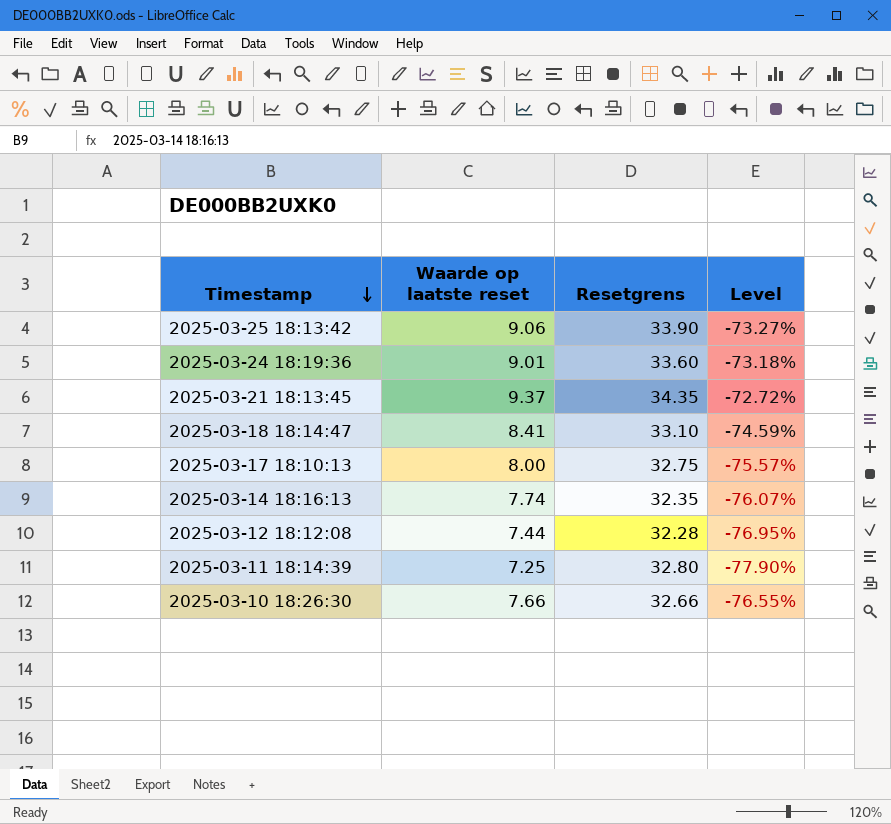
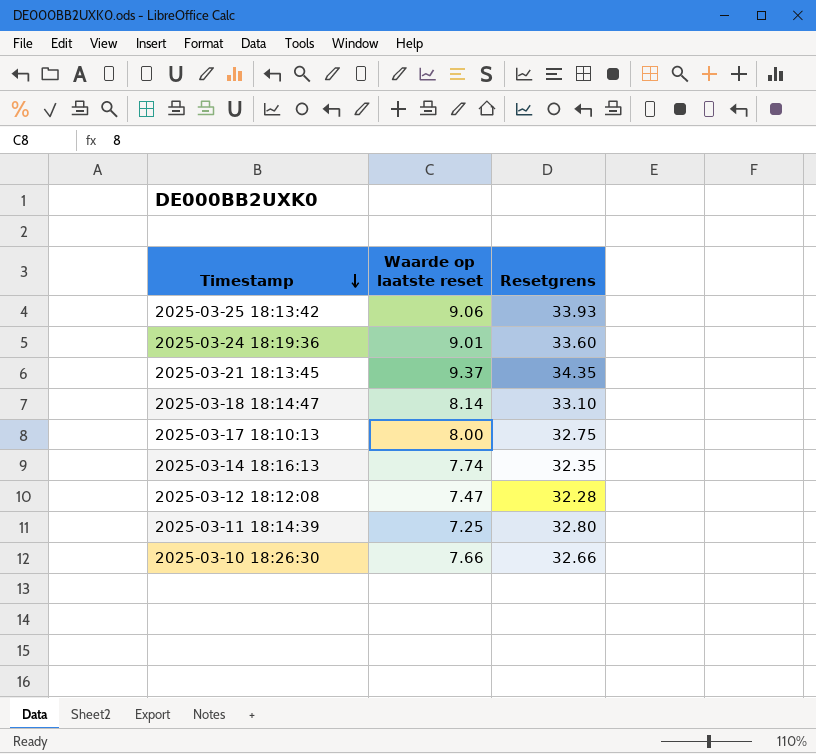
column Level | formula: ([Waarde op laatste reset] - [Resetgrens]) / [Resetgrens] -> none
2025-03-25 18:13:42 | Resetgrens: 33.90 -> 33.93
2025-03-18 18:14:47 | Waarde op laatste reset: 8.41 -> 8.14
2025-03-12 18:12:08 | Waarde op laatste reset: 7.44 -> 7.47

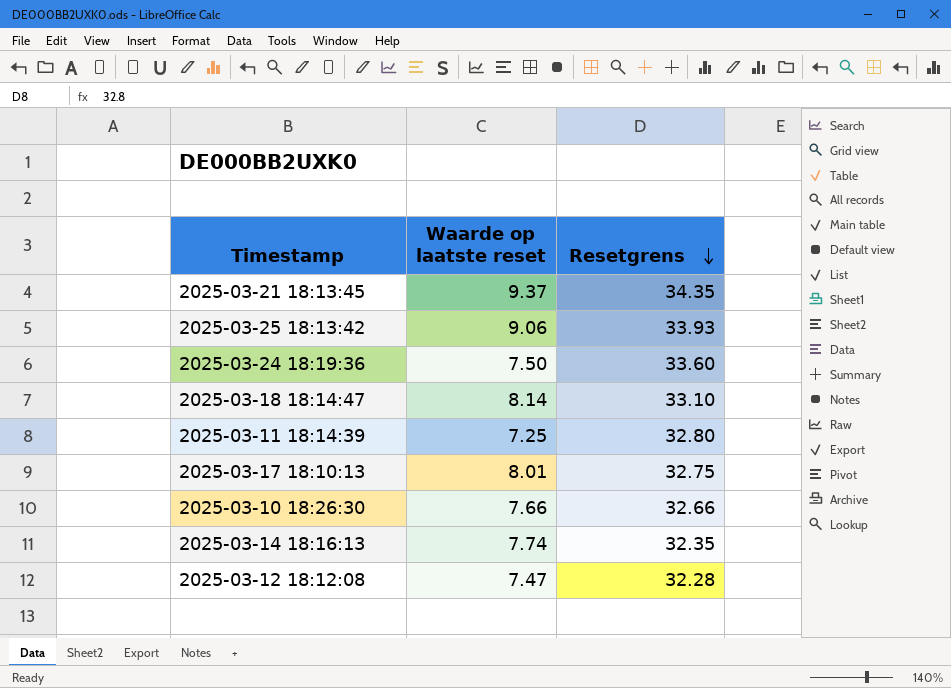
row order: Timestamp descending -> Resetgrens descending
2025-03-24 18:19:36 | Waarde op laatste reset: 9.01 -> 7.50
2025-03-17 18:10:13 | Waarde op laatste reset: 8.00 -> 8.01

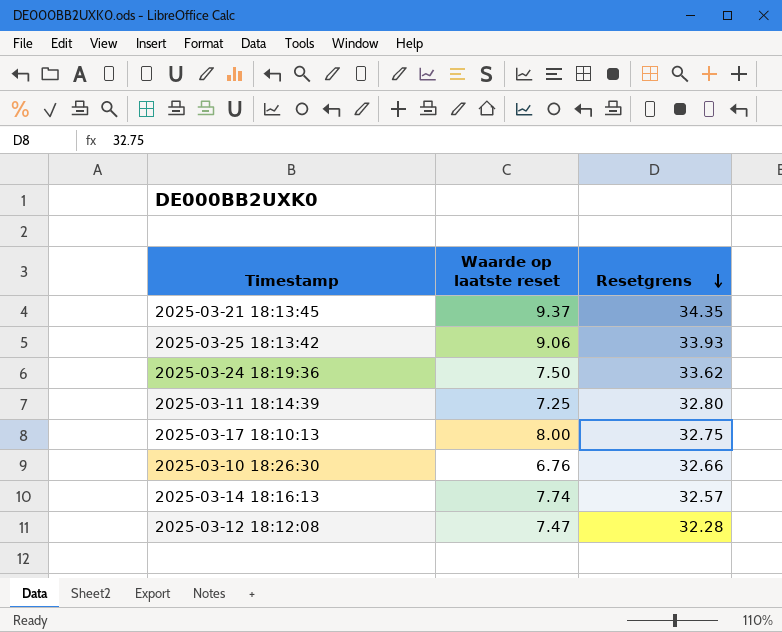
row 2025-03-18 18:14:47: 8.14 | 33.10 -> none
2025-03-24 18:19:36 | Resetgrens: 33.60 -> 33.62
2025-03-17 18:10:13 | Waarde op laatste reset: 8.01 -> 8.00
2025-03-10 18:26:30 | Waarde op laatste reset: 7.66 -> 6.76
2025-03-14 18:16:13 | Resetgrens: 32.35 -> 32.57

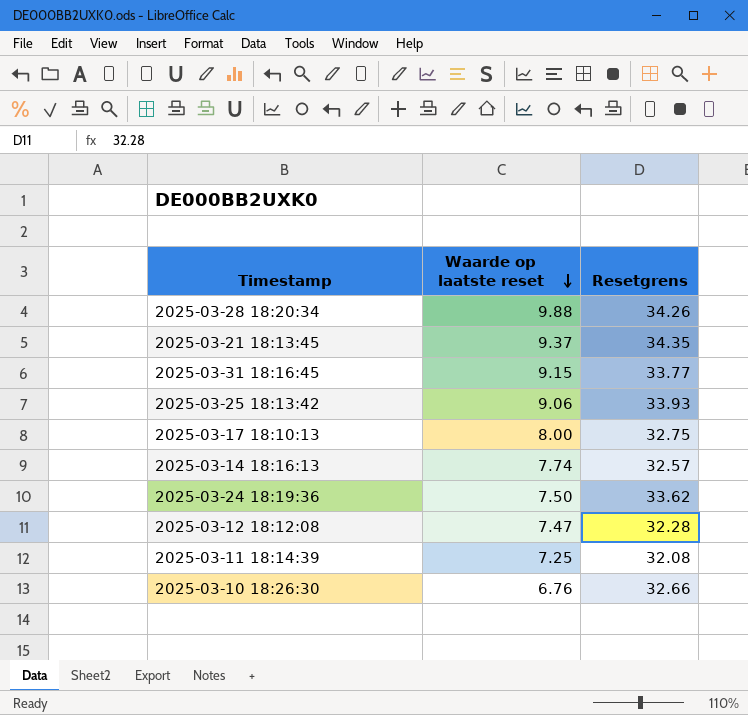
row order: Resetgrens descending -> Waarde op laatste reset descending
row 2025-03-28 18:20:34: none -> 9.88 | 34.26
row 2025-03-31 18:16:45: none -> 9.15 | 33.77
2025-03-11 18:14:39 | Resetgrens: 32.80 -> 32.08

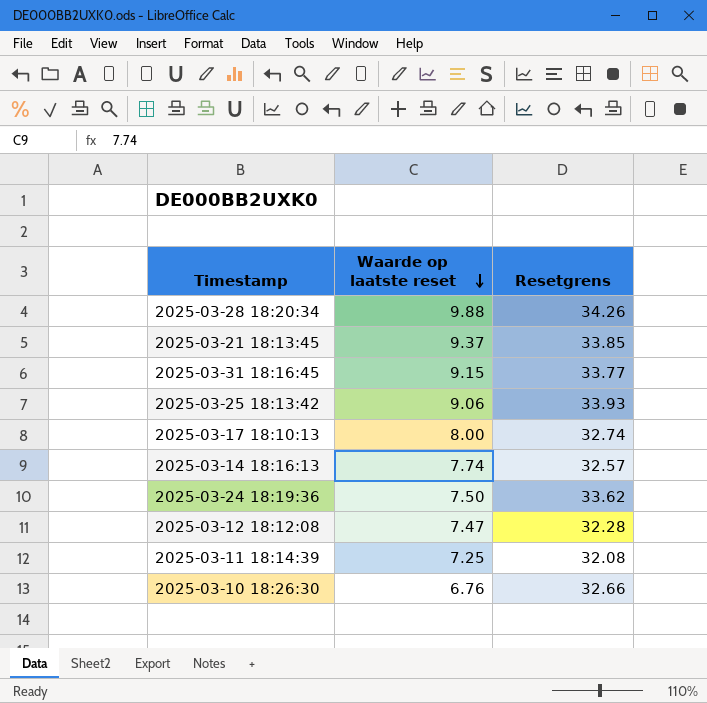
2025-03-21 18:13:45 | Resetgrens: 34.35 -> 33.85
2025-03-17 18:10:13 | Resetgrens: 32.75 -> 32.74

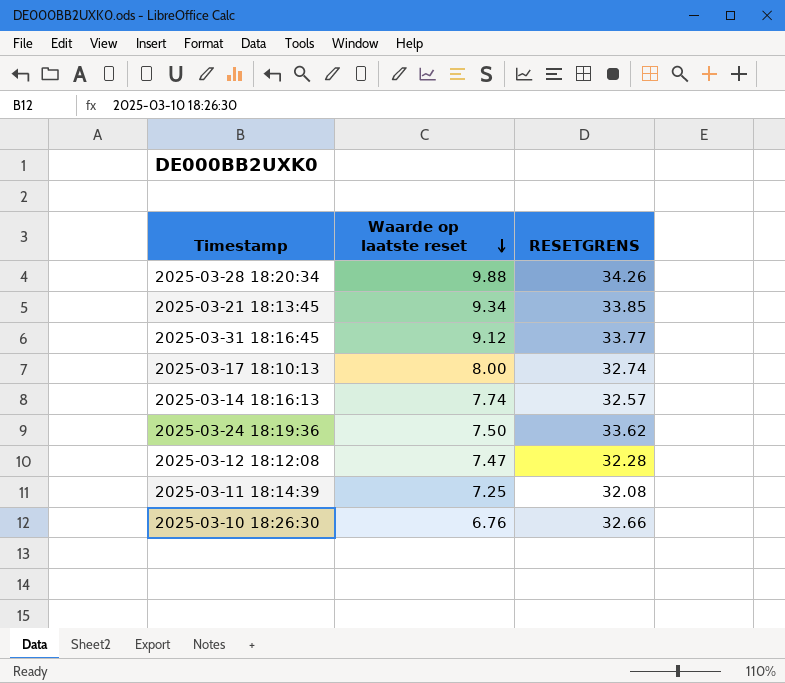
column name: Resetgrens -> RESETGRENS
row 2025-03-25 18:13:42: 9.06 | 33.93 -> none
2025-03-21 18:13:45 | Waarde op laatste reset: 9.37 -> 9.34
2025-03-31 18:16:45 | Waarde op laatste reset: 9.15 -> 9.12

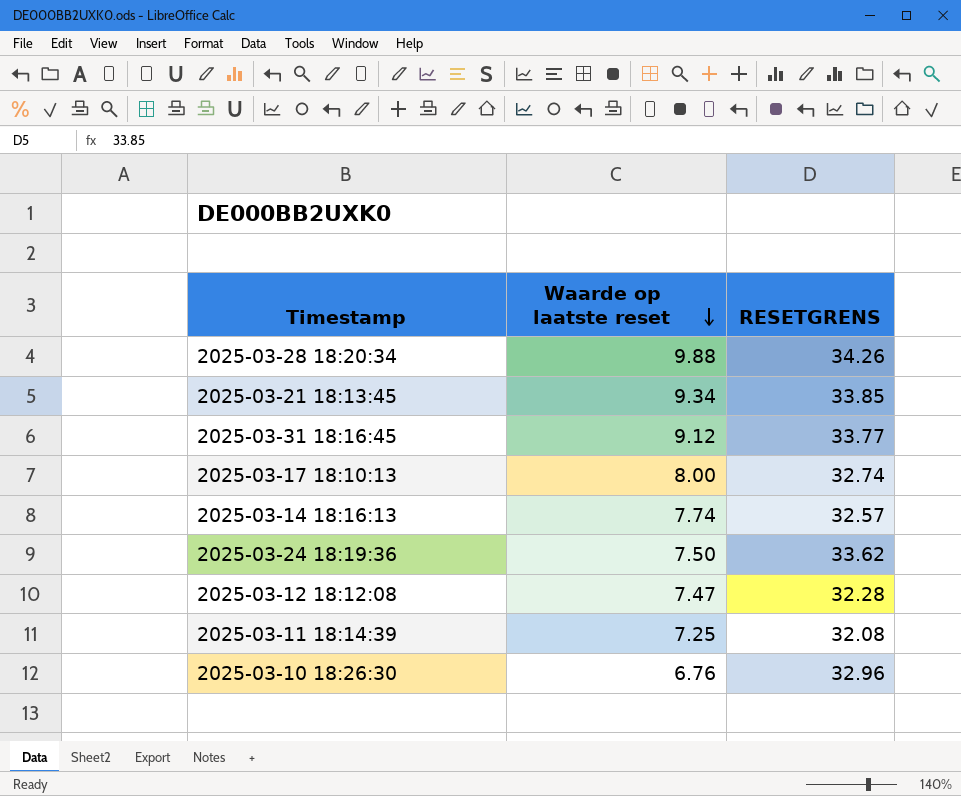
2025-03-10 18:26:30 | RESETGRENS: 32.66 -> 32.96

